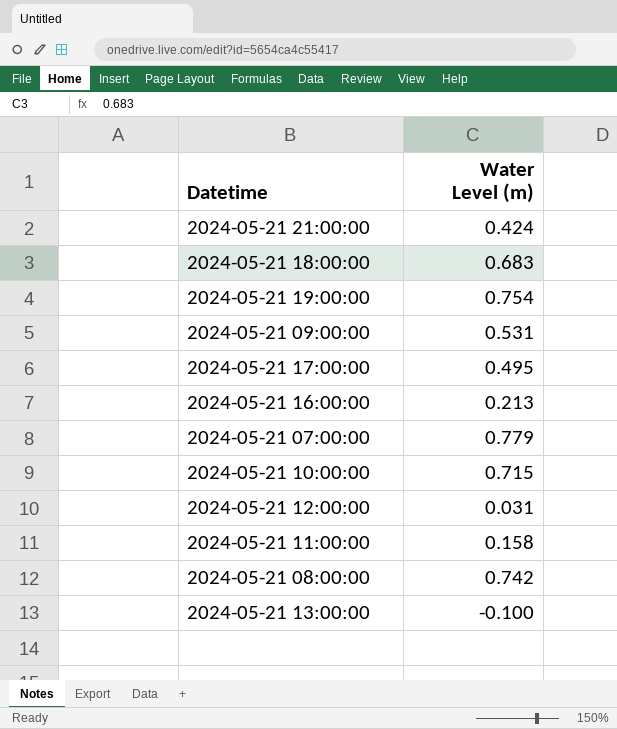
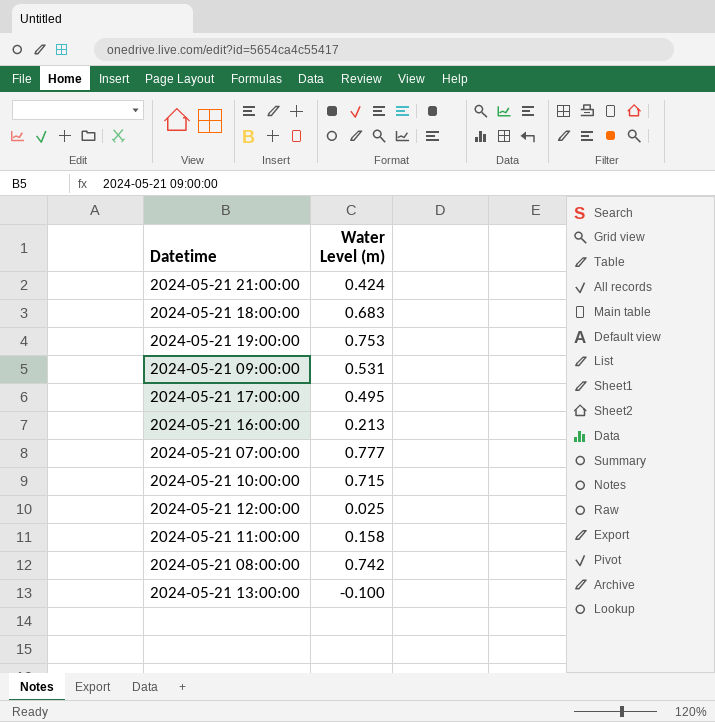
2024-05-21 19:00:00 | Water Level (m): 0.754 -> 0.753
2024-05-21 07:00:00 | Water Level (m): 0.779 -> 0.777
2024-05-21 12:00:00 | Water Level (m): 0.031 -> 0.025

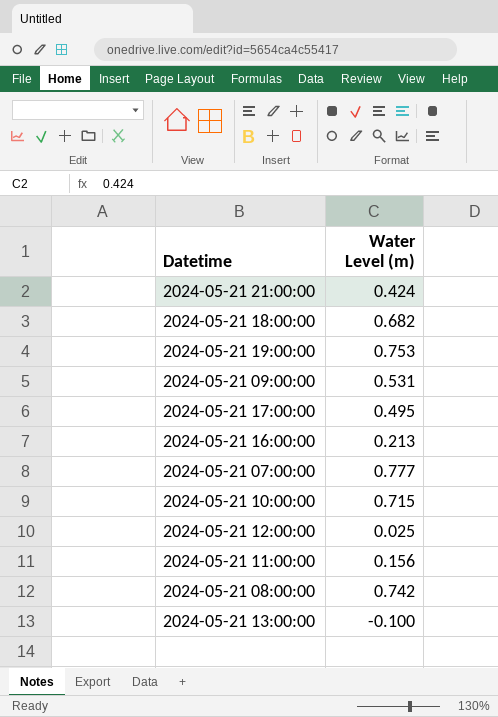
2024-05-21 18:00:00 | Water Level (m): 0.683 -> 0.682
2024-05-21 11:00:00 | Water Level (m): 0.158 -> 0.156

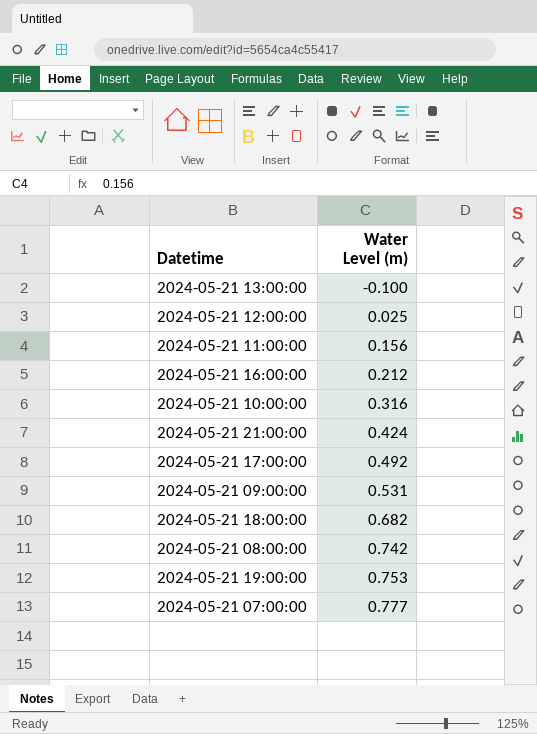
row order: none -> Water Level (m) ascending
2024-05-21 16:00:00 | Water Level (m): 0.213 -> 0.212
2024-05-21 10:00:00 | Water Level (m): 0.715 -> 0.316
2024-05-21 17:00:00 | Water Level (m): 0.495 -> 0.492

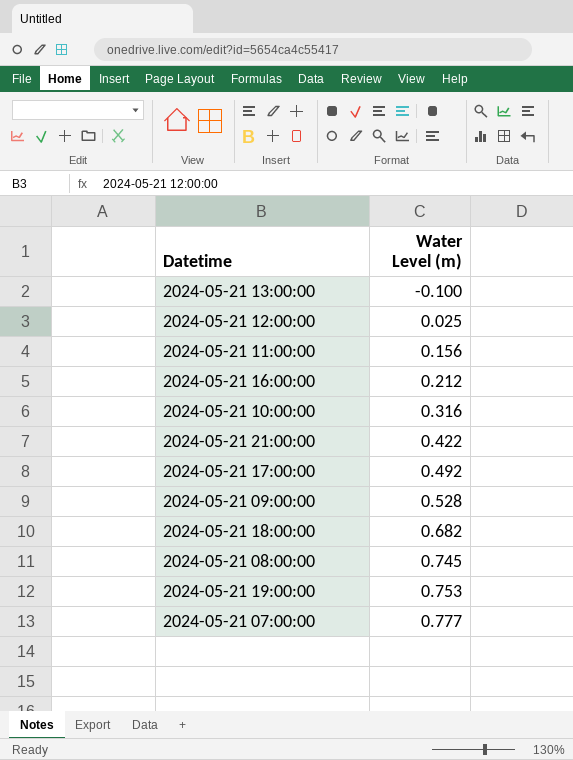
2024-05-21 21:00:00 | Water Level (m): 0.424 -> 0.422
2024-05-21 09:00:00 | Water Level (m): 0.531 -> 0.528
2024-05-21 08:00:00 | Water Level (m): 0.742 -> 0.745

